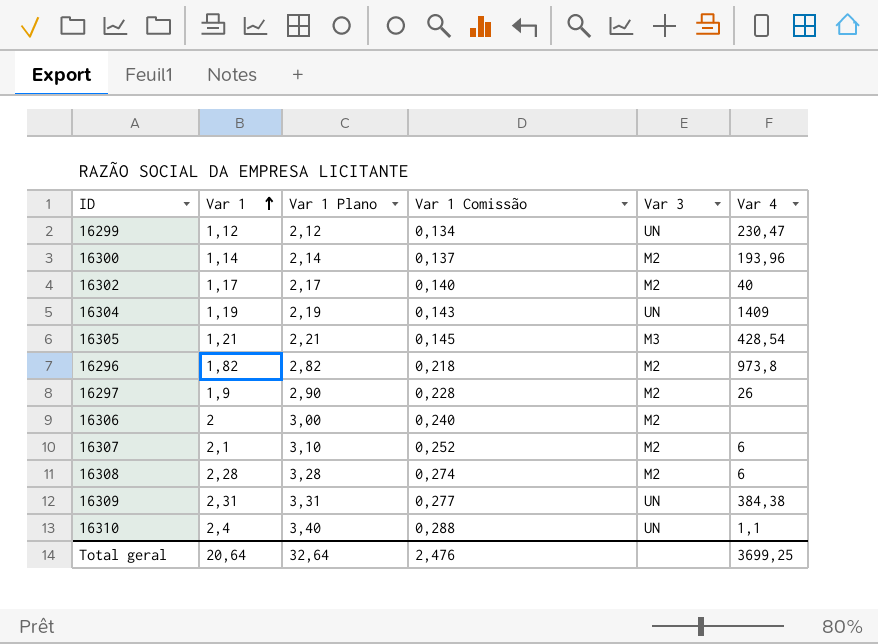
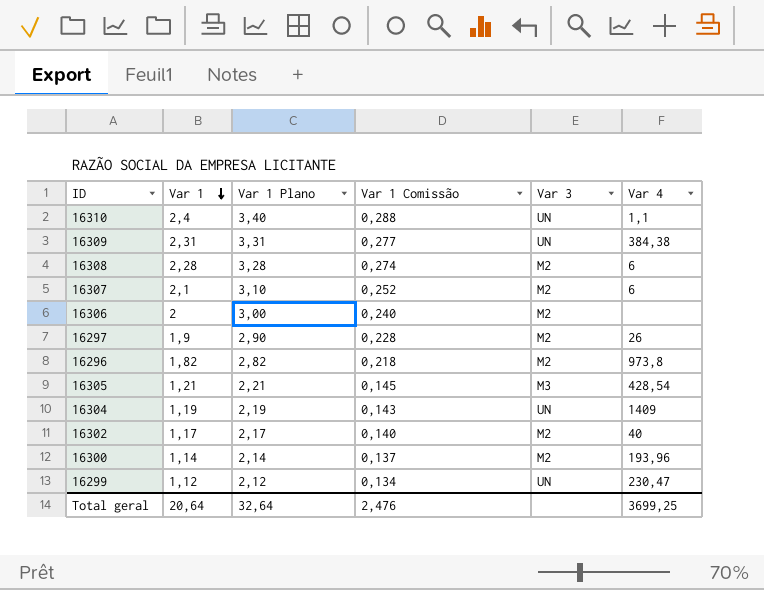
row order: Var 1 ascending -> Var 1 descending

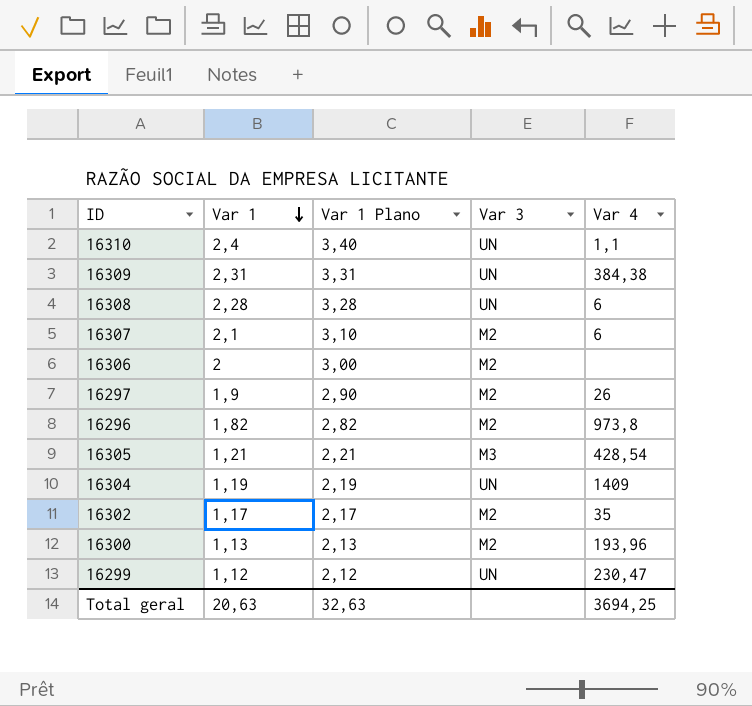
column Var 1 Comissão | formula: [Var 1] * 0,12 -> none
16308 | Var 3: M2 -> UN
16302 | Var 4: 40 -> 35
16300 | Var 1: 1,14 -> 1,13
16300 | Var 1 Plano: 2,14 -> 2,13
Total geral | Var 1: 20,64 -> 20,63
Total geral | Var 1 Plano: 32,64 -> 32,63
Total geral | Var 4: 3699,25 -> 3694,25

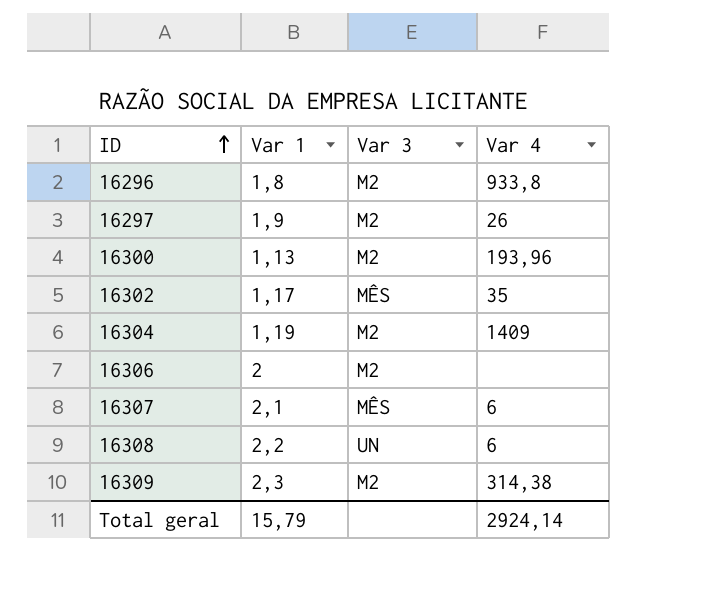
row order: Var 1 descending -> ID ascending
column Var 1 Plano | formula: [Var 1] + 1 -> none
row 16310: 2,4 | 3,40 | UN | 1,1 -> none
row 16305: 1,21 | 2,21 | M3 | 428,54 -> none
row 16299: 1,12 | 2,12 | UN | 230,47 -> none
16296 | Var 1: 1,82 -> 1,8
16296 | Var 4: 973,8 -> 933,8
16302 | Var 3: M2 -> MÊS
16304 | Var 3: UN -> M2
16307 | Var 3: M2 -> MÊS
16308 | Var 1: 2,28 -> 2,2
16309 | Var 1: 2,31 -> 2,3
16309 | Var 3: UN -> M2
16309 | Var 4: 384,38 -> 314,38
Total geral | Var 1: 20,63 -> 15,79
Total geral | Var 4: 3694,25 -> 2924,14

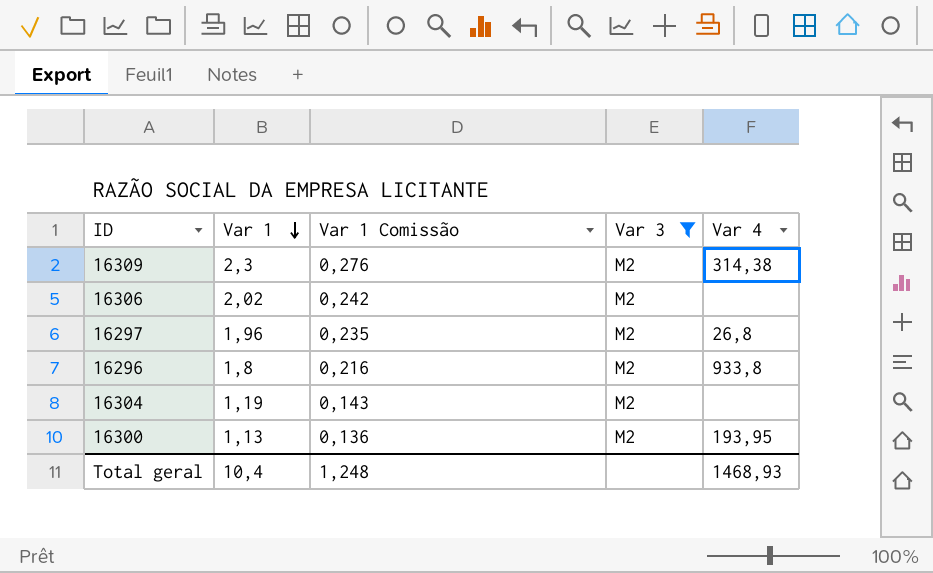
filter: none -> Var 3 = M2
row order: ID ascending -> Var 1 descending
column Var 1 Comissão | formula: none -> [Var 1] * 0,12
16306 | Var 1: 2 -> 2,02
16297 | Var 1: 1,9 -> 1,96
16297 | Var 4: 26 -> 26,8
16304 | Var 4: 1409 -> none
16300 | Var 4: 193,96 -> 193,95
Total geral | Var 1: 15,79 -> 10,4
Total geral | Var 4: 2924,14 -> 1468,93

